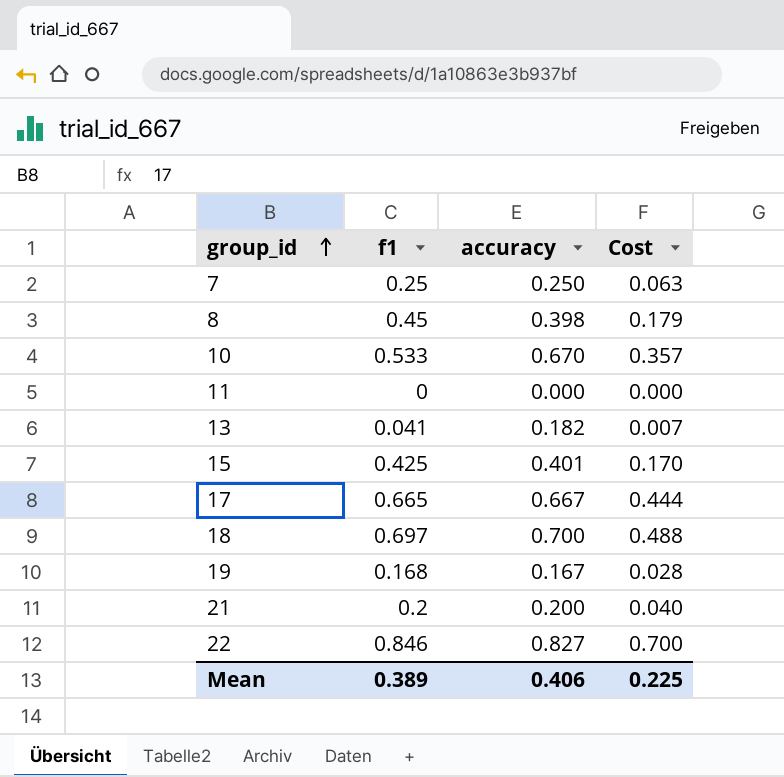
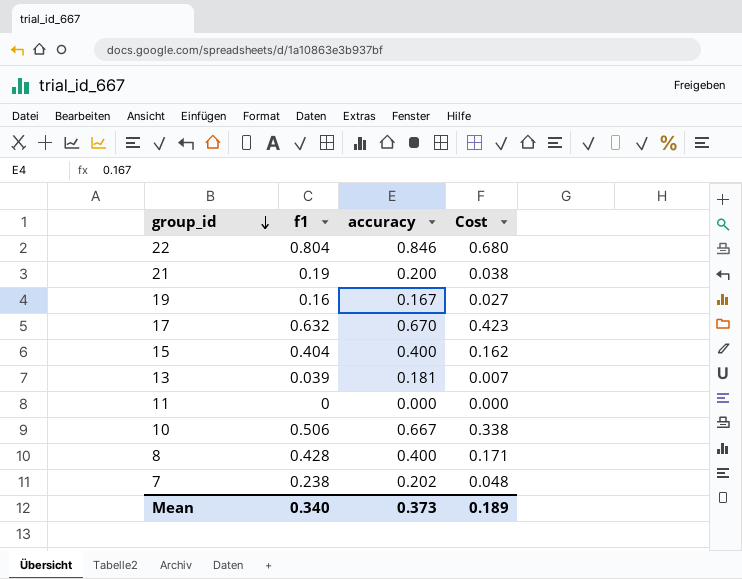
row order: group_id ascending -> group_id descending
row 18: 0.697 | 0.700 | 0.488 -> none
22 | f1: 0.846 -> 0.804
22 | accuracy: 0.827 -> 0.846
22 | Cost: 0.700 -> 0.680
21 | f1: 0.2 -> 0.19
21 | Cost: 0.040 -> 0.038
19 | f1: 0.168 -> 0.16
19 | Cost: 0.028 -> 0.027
17 | f1: 0.665 -> 0.632
17 | accuracy: 0.667 -> 0.670
17 | Cost: 0.444 -> 0.423
15 | f1: 0.425 -> 0.404
15 | accuracy: 0.401 -> 0.400
15 | Cost: 0.170 -> 0.162
13 | f1: 0.041 -> 0.039
13 | accuracy: 0.182 -> 0.181
10 | f1: 0.533 -> 0.506
10 | accuracy: 0.670 -> 0.667
10 | Cost: 0.357 -> 0.338
8 | f1: 0.45 -> 0.428
8 | accuracy: 0.398 -> 0.400
8 | Cost: 0.179 -> 0.171
7 | f1: 0.25 -> 0.238
7 | accuracy: 0.250 -> 0.202
7 | Cost: 0.063 -> 0.048
Mean | f1: 0.389 -> 0.340
Mean | accuracy: 0.406 -> 0.373
Mean | Cost: 0.225 -> 0.189

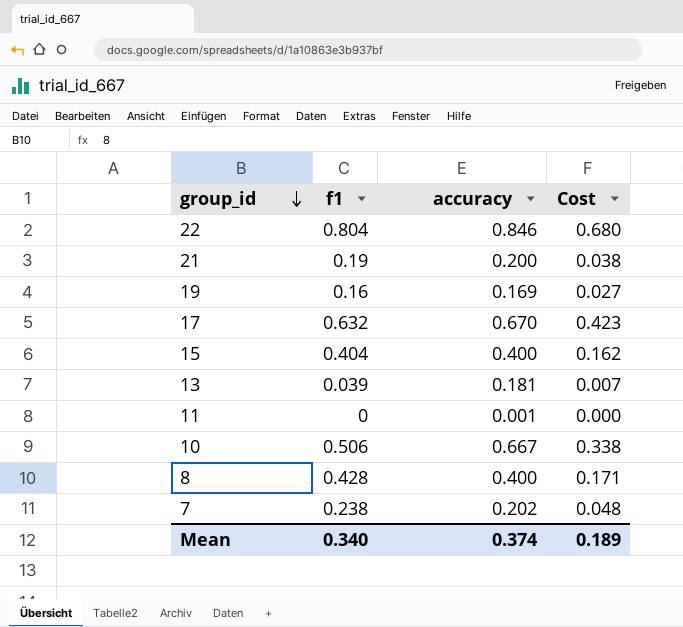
19 | accuracy: 0.167 -> 0.169
11 | accuracy: 0.000 -> 0.001
Mean | accuracy: 0.373 -> 0.374

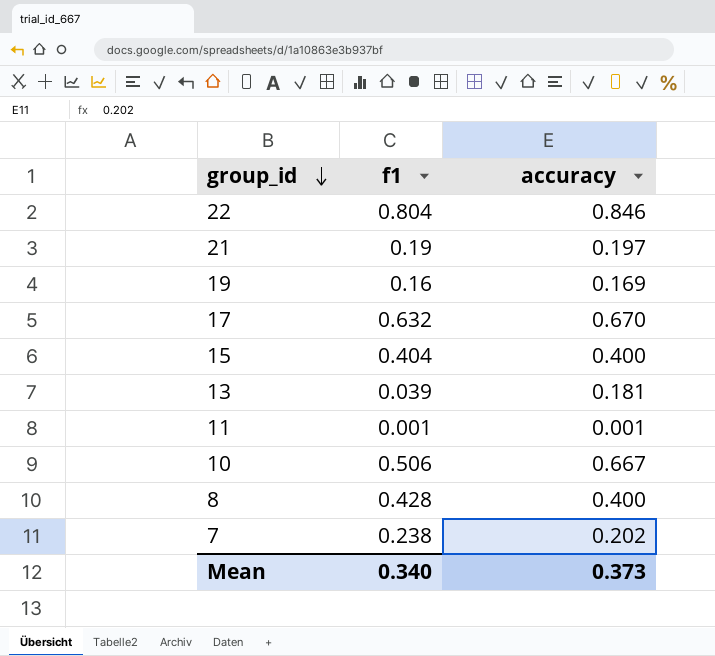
column Cost | formula: [f1] * [accuracy] -> none
21 | accuracy: 0.200 -> 0.197
11 | f1: 0 -> 0.001
Mean | accuracy: 0.374 -> 0.373

